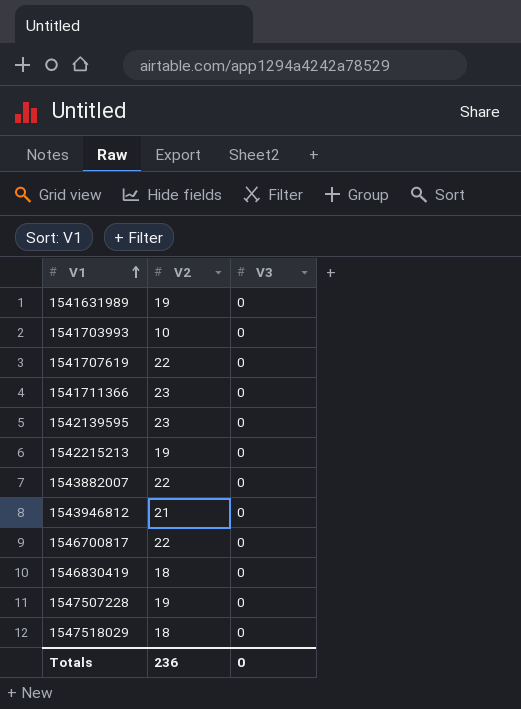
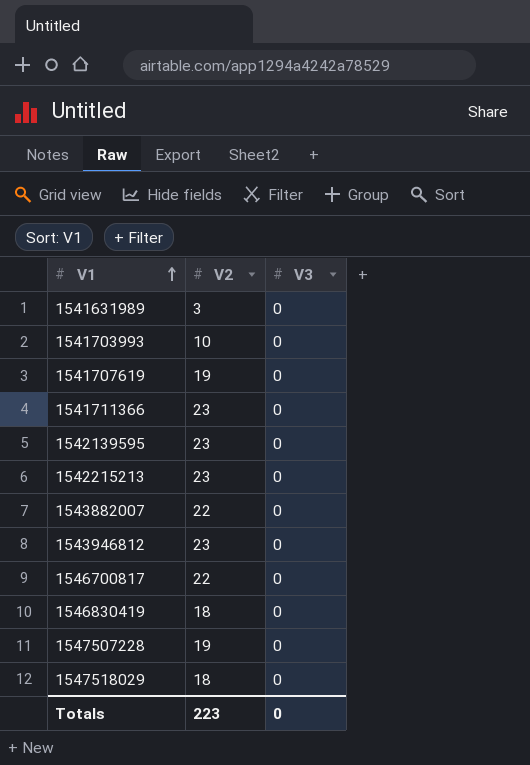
1541631989 | V2: 19 -> 3
1541707619 | V2: 22 -> 19
1542215213 | V2: 19 -> 23
1543946812 | V2: 21 -> 23
Totals | V2: 236 -> 223

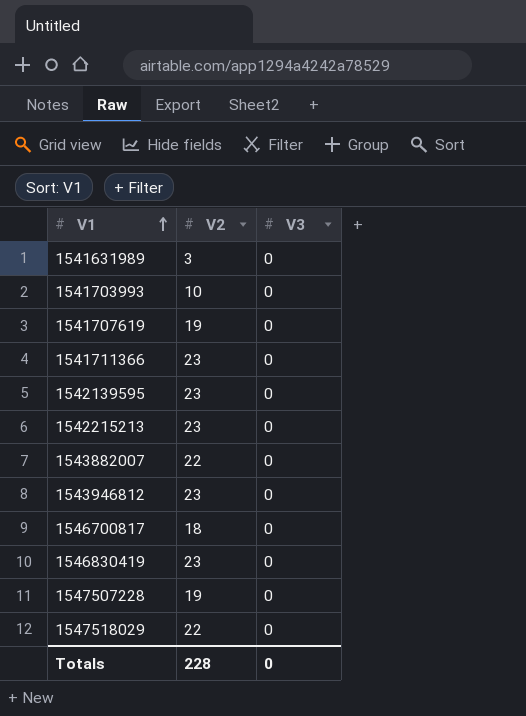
1546700817 | V2: 22 -> 18
1546830419 | V2: 18 -> 23
1547518029 | V2: 18 -> 22
Totals | V2: 223 -> 228

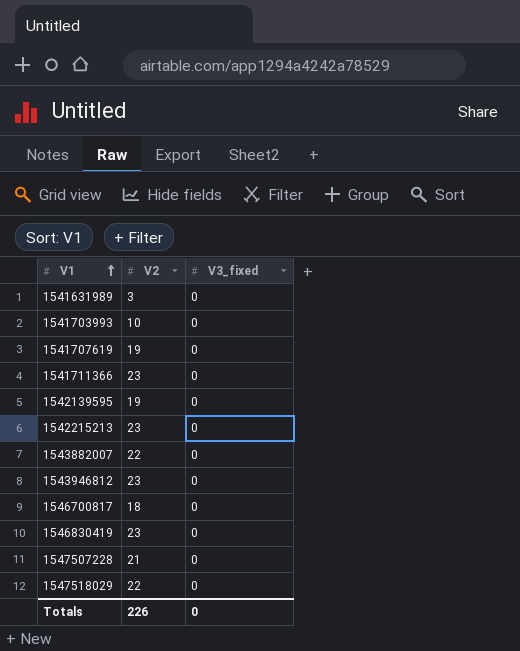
column name: V3 -> V3_fixed
1542139595 | V2: 23 -> 19
1547507228 | V2: 19 -> 21
Totals | V2: 228 -> 226

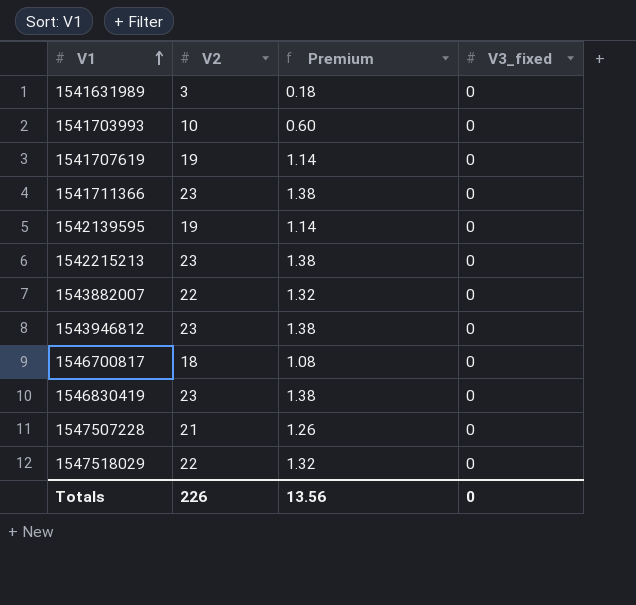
column Premium | formula: none -> [V2] * 0.06

